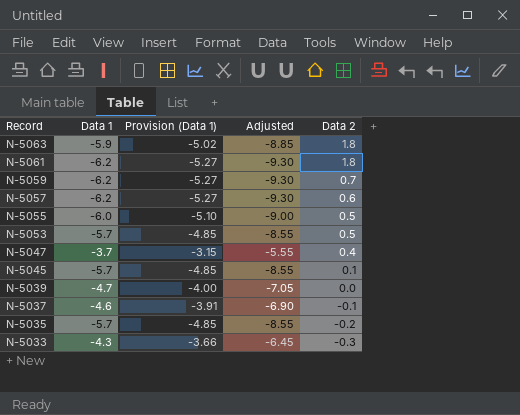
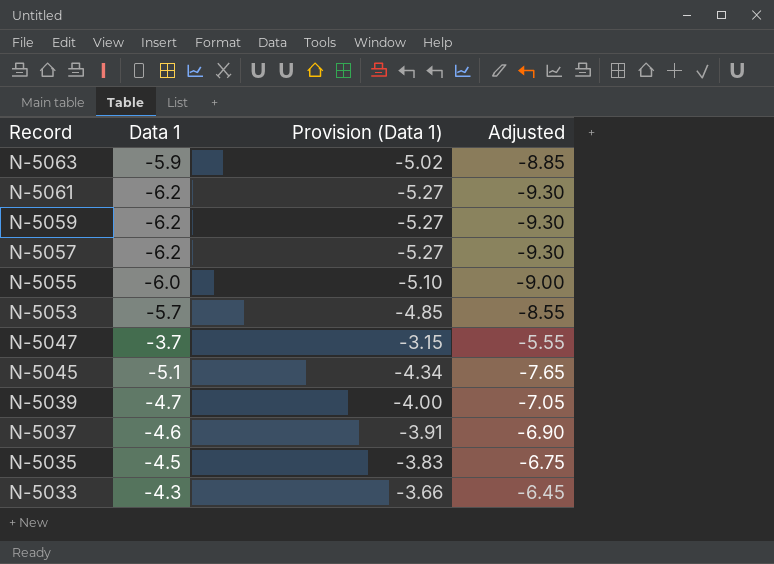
column Data 2 | position: 5 -> none
N-5045 | Data 1: -5.7 -> -5.1
N-5045 | Provision (Data 1): -4.85 -> -4.34
N-5045 | Adjusted: -8.55 -> -7.65
N-5035 | Data 1: -5.7 -> -4.5
N-5035 | Provision (Data 1): -4.85 -> -3.83
N-5035 | Adjusted: -8.55 -> -6.75

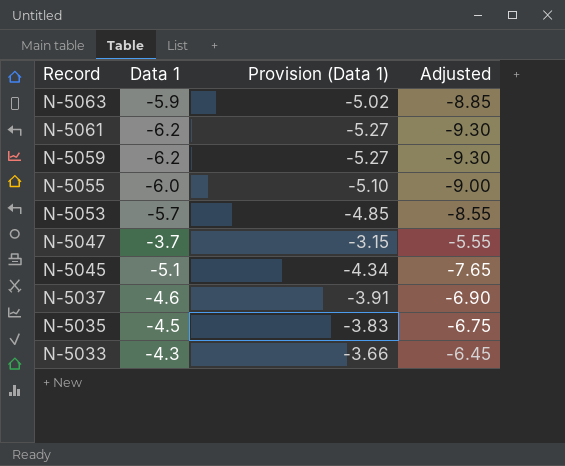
row N-5057: -6.2 | -5.27 | -9.30 -> none
row N-5039: -4.7 | -4.00 | -7.05 -> none

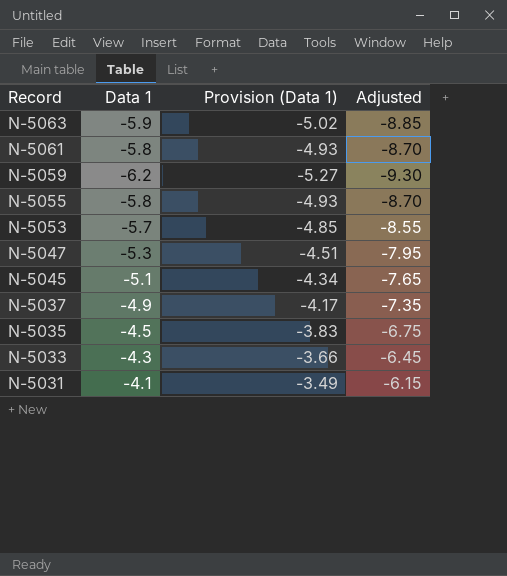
N-5061 | Data 1: -6.2 -> -5.8
N-5061 | Provision (Data 1): -5.27 -> -4.93
N-5061 | Adjusted: -9.30 -> -8.70
N-5055 | Data 1: -6.0 -> -5.8
N-5055 | Provision (Data 1): -5.10 -> -4.93
N-5055 | Adjusted: -9.00 -> -8.70
N-5047 | Data 1: -3.7 -> -5.3
N-5047 | Provision (Data 1): -3.15 -> -4.51
N-5047 | Adjusted: -5.55 -> -7.95
N-5037 | Data 1: -4.6 -> -4.9
N-5037 | Provision (Data 1): -3.91 -> -4.17
N-5037 | Adjusted: -6.90 -> -7.35
row N-5031: none -> -4.1 | -3.49 | -6.15

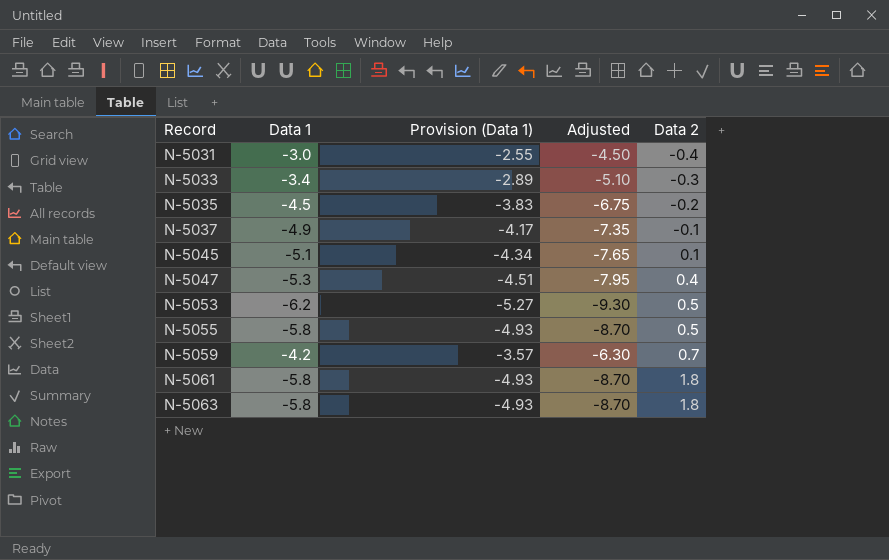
row order: Record descending -> Record ascending
column Data 2 | position: none -> 5
N-5031 | Data 1: -4.1 -> -3.0
N-5031 | Provision (Data 1): -3.49 -> -2.55
N-5031 | Adjusted: -6.15 -> -4.50
N-5033 | Data 1: -4.3 -> -3.4
N-5033 | Provision (Data 1): -3.66 -> -2.89
N-5033 | Adjusted: -6.45 -> -5.10
N-5053 | Data 1: -5.7 -> -6.2
N-5053 | Provision (Data 1): -4.85 -> -5.27
N-5053 | Adjusted: -8.55 -> -9.30
N-5059 | Data 1: -6.2 -> -4.2
N-5059 | Provision (Data 1): -5.27 -> -3.57
N-5059 | Adjusted: -9.30 -> -6.30
N-5063 | Data 1: -5.9 -> -5.8
N-5063 | Provision (Data 1): -5.02 -> -4.93
N-5063 | Adjusted: -8.85 -> -8.70

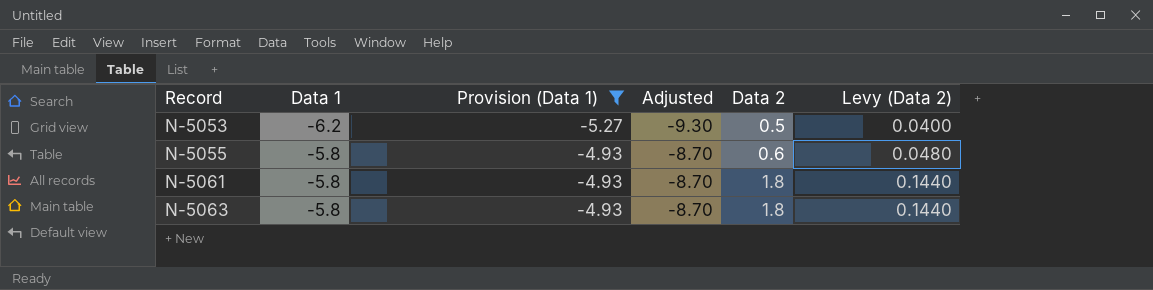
filter: none -> Provision (Data 1) <= -4.93
column Levy (Data 2) | formula: none -> [Data 2] * 0.08
N-5055 | Data 2: 0.5 -> 0.6

